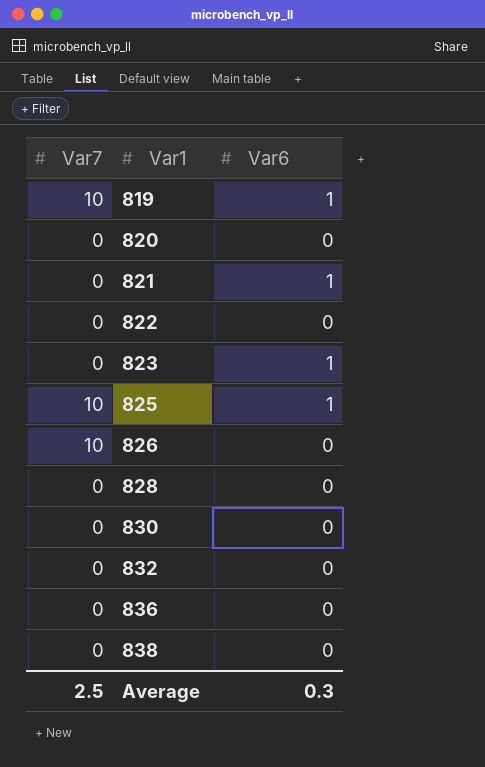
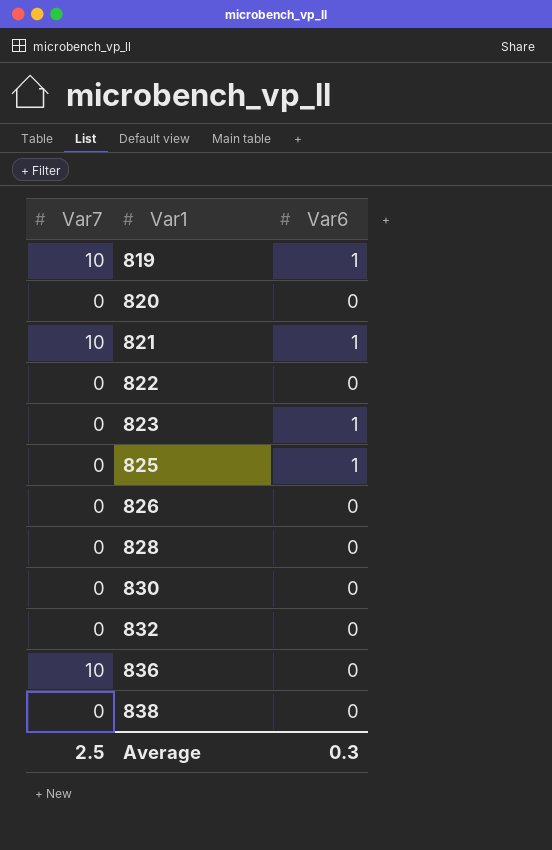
821 | Var7: 0 -> 10
825 | Var7: 10 -> 0
826 | Var7: 10 -> 0
836 | Var7: 0 -> 10

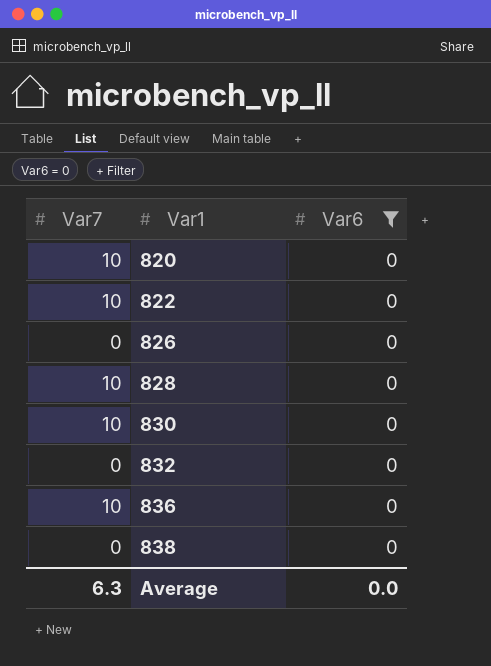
filter: none -> Var6 = 0
820 | Var7: 0 -> 10
822 | Var7: 0 -> 10
828 | Var7: 0 -> 10
830 | Var7: 0 -> 10
Average | Var7: 2.5 -> 6.3
Average | Var6: 0.3 -> 0.0

